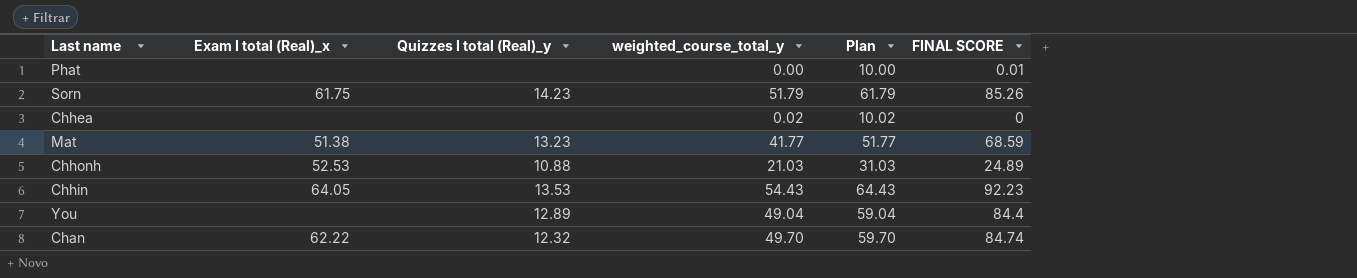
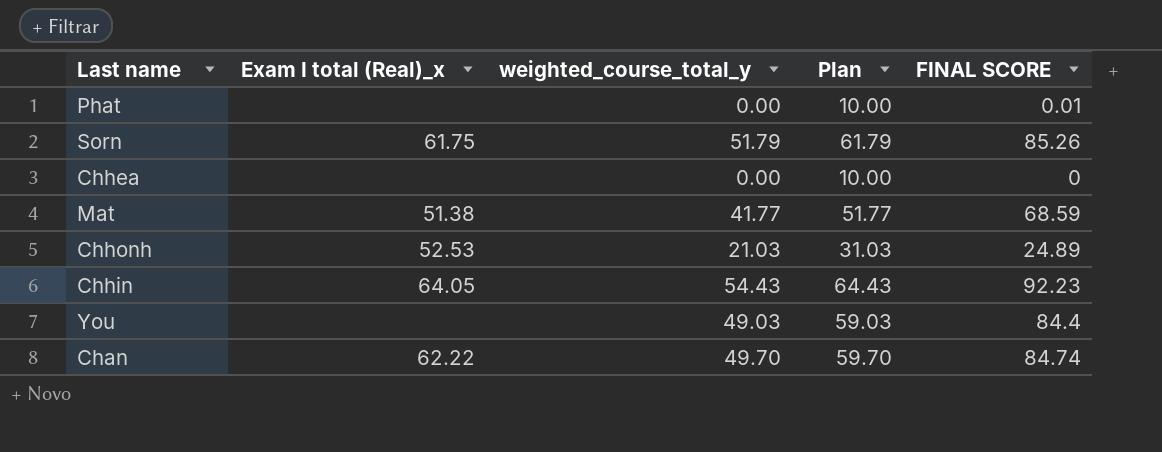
column Quizzes I total (Real)_y | position: 3 -> none
Chhea | weighted_course_total_y: 0.02 -> 0.00
Chhea | Plan: 10.02 -> 10.00
You | weighted_course_total_y: 49.04 -> 49.03
You | Plan: 59.04 -> 59.03

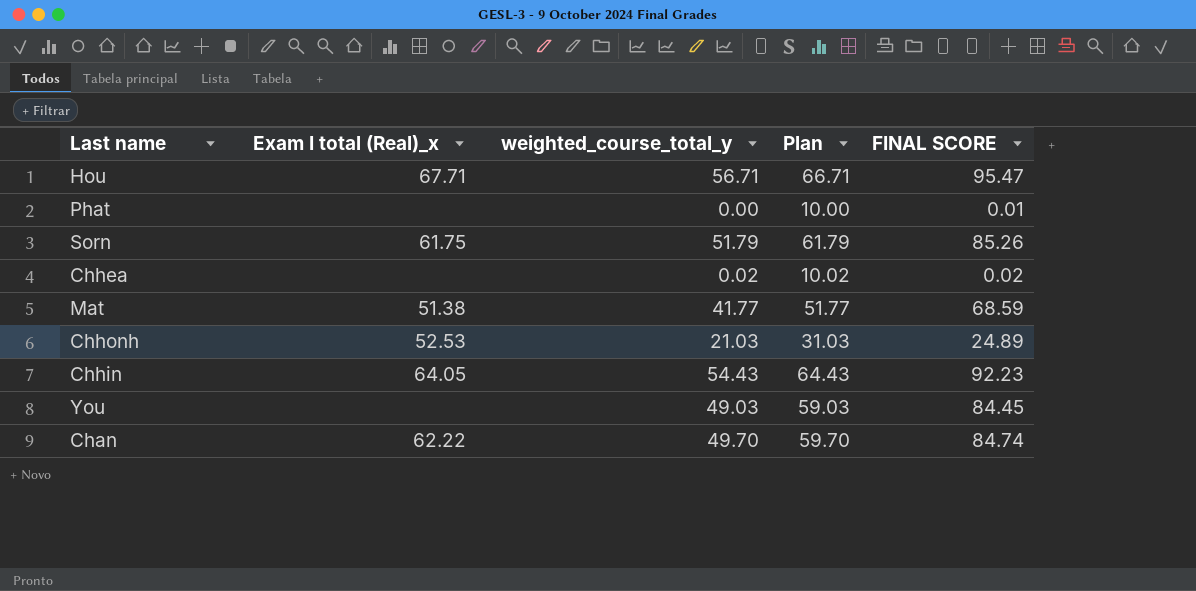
row Hou: none -> 67.71 | 56.71 | 66.71 | 95.47
Chhea | weighted_course_total_y: 0.00 -> 0.02
Chhea | Plan: 10.00 -> 10.02
Chhea | FINAL SCORE: 0 -> 0.02
You | FINAL SCORE: 84.4 -> 84.45

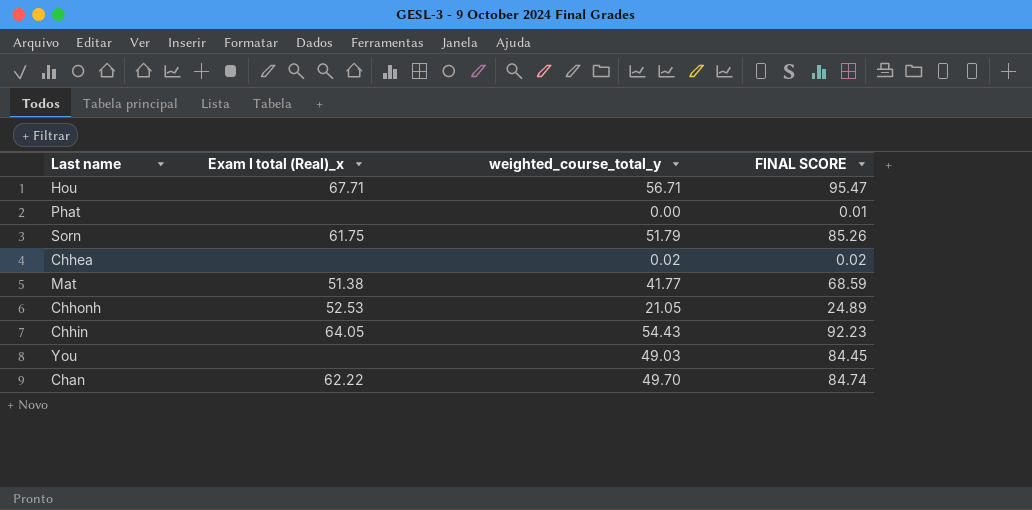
column Plan | formula: [weighted_course_total_y] + 10 -> none
Chhonh | weighted_course_total_y: 21.03 -> 21.05

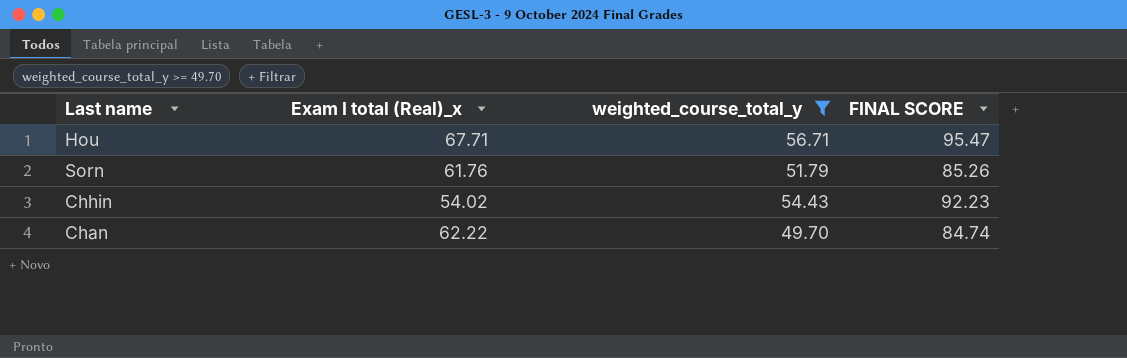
filter: none -> weighted_course_total_y >= 49.70
Sorn | Exam I total (Real)_x: 61.75 -> 61.76
Chhin | Exam I total (Real)_x: 64.05 -> 54.02

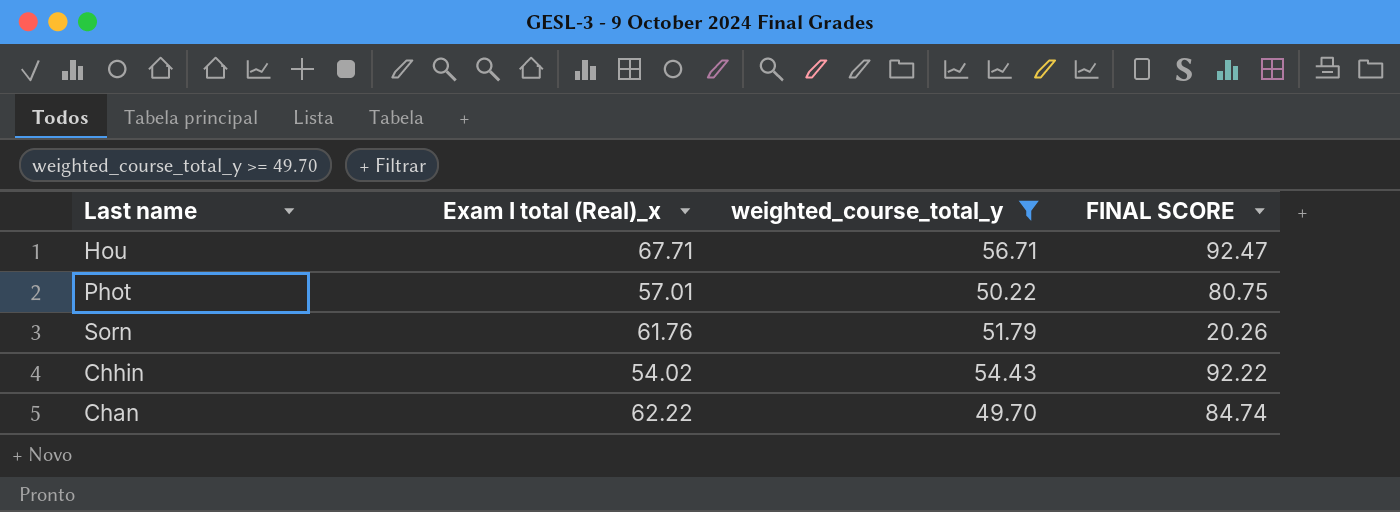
Hou | FINAL SCORE: 95.47 -> 92.47
row Phot: none -> 57.01 | 50.22 | 80.75
Sorn | FINAL SCORE: 85.26 -> 20.26
Chhin | FINAL SCORE: 92.23 -> 92.22

